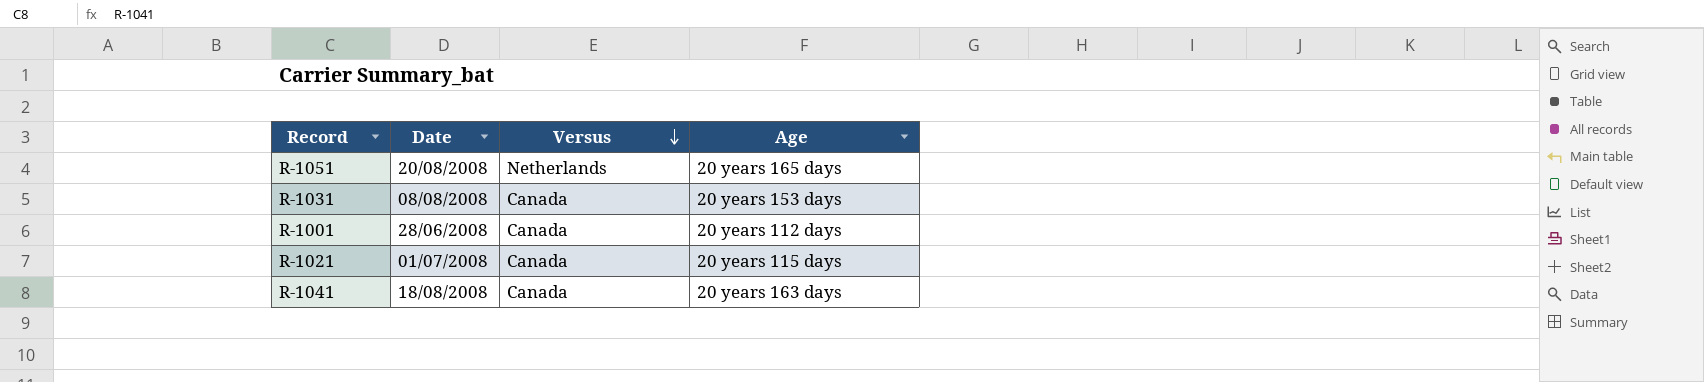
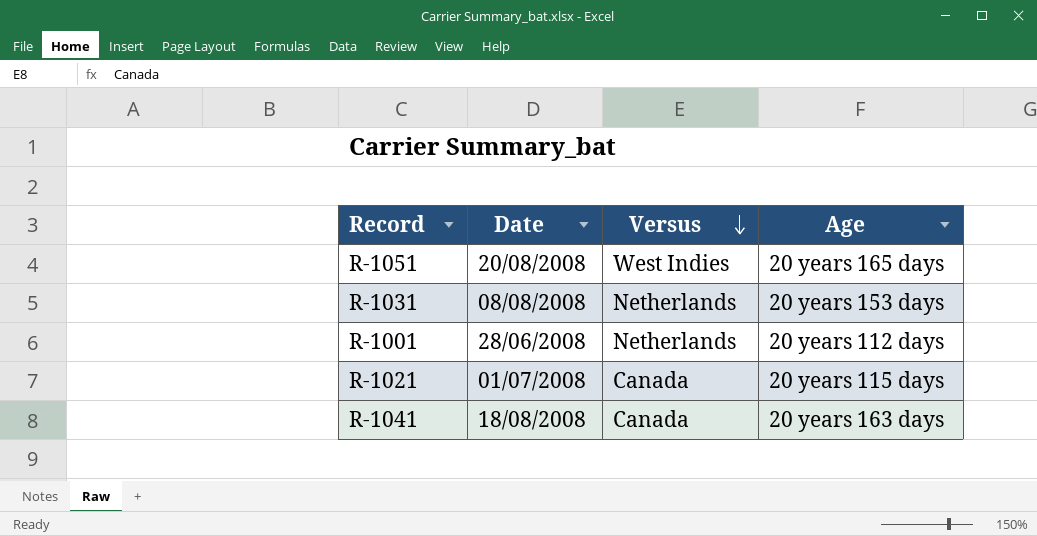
R-1051 | Versus: Netherlands -> West Indies
R-1031 | Versus: Canada -> Netherlands
R-1001 | Versus: Canada -> Netherlands

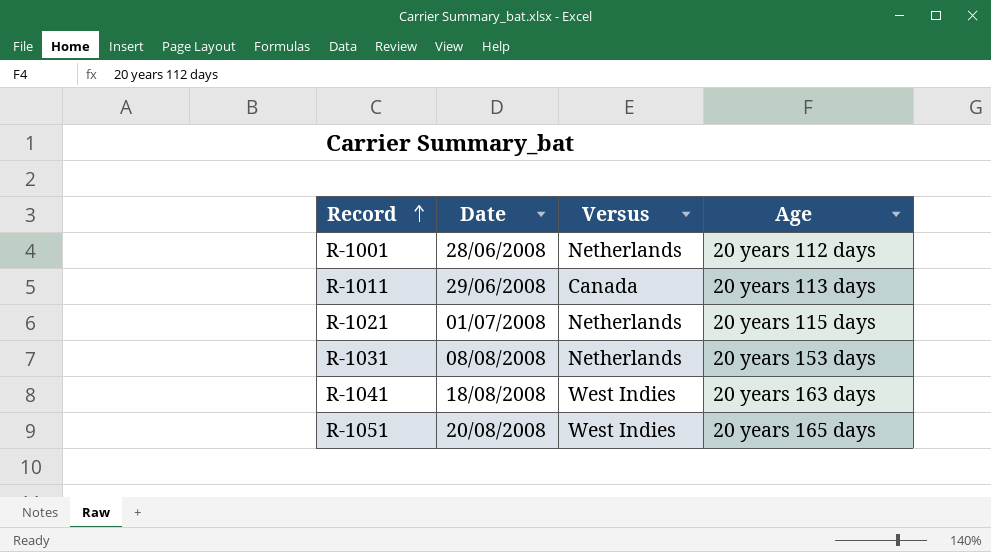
row order: Versus descending -> Record ascending
row R-1011: none -> 29/06/2008 | Canada | 20 years 113 days
R-1021 | Versus: Canada -> Netherlands
R-1041 | Versus: Canada -> West Indies

